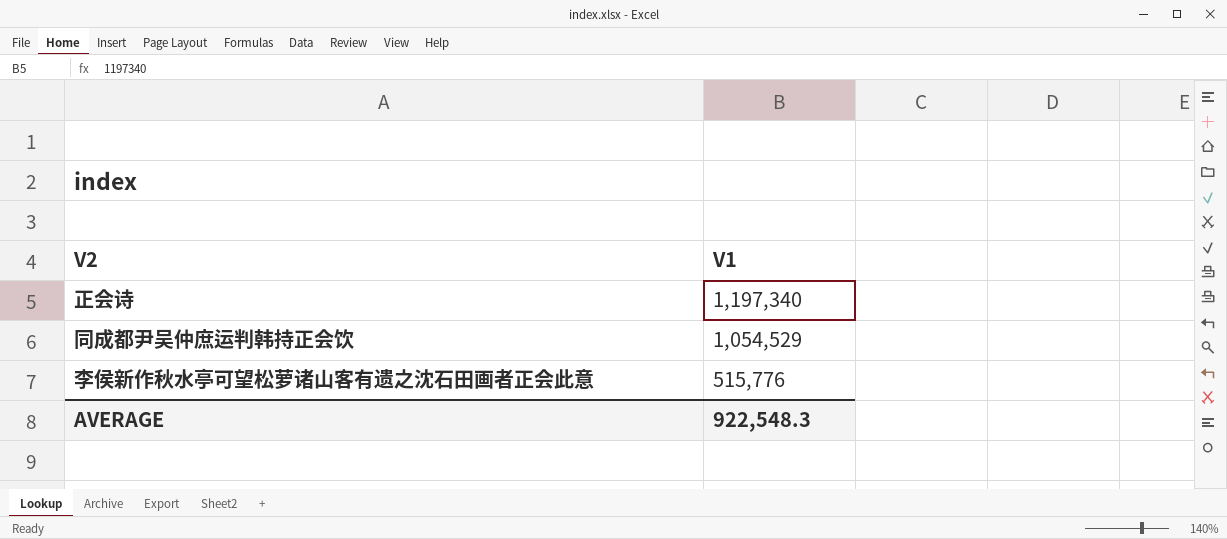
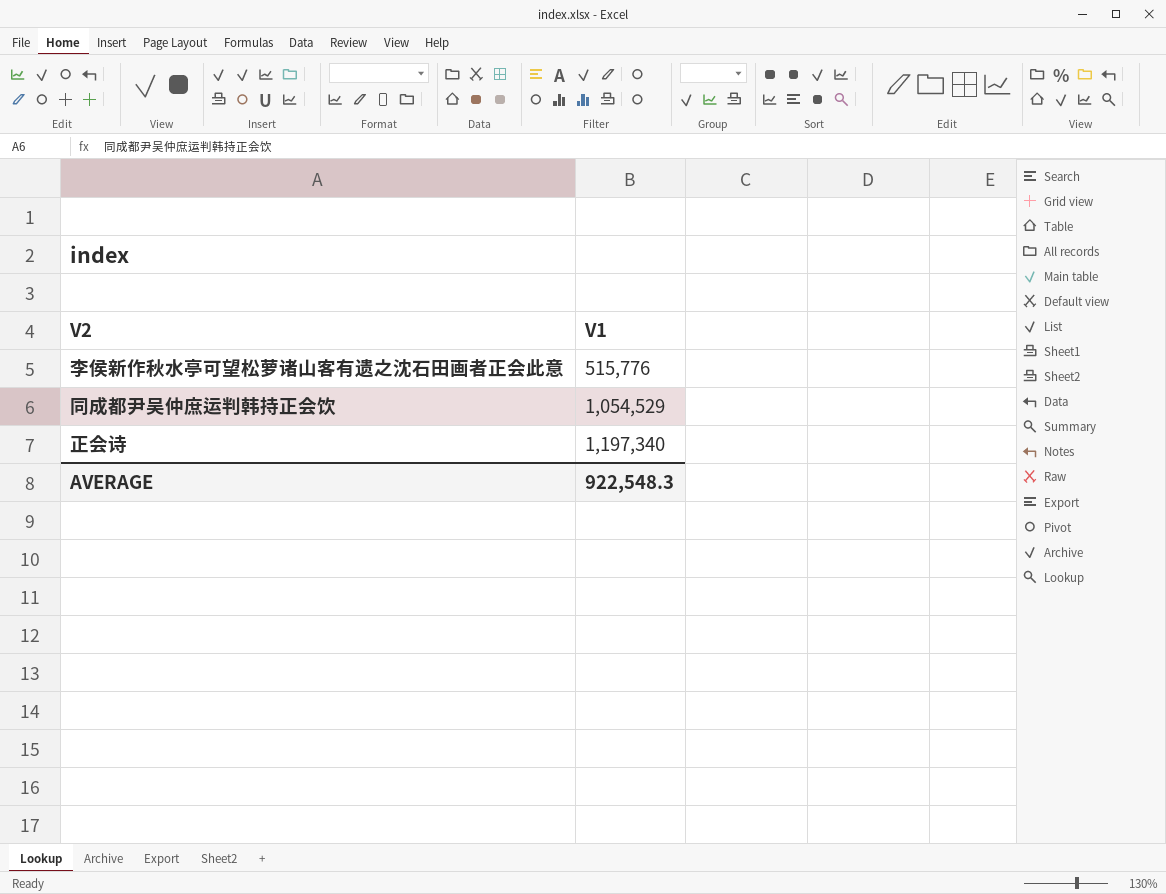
row order: V1 descending -> V1 ascending

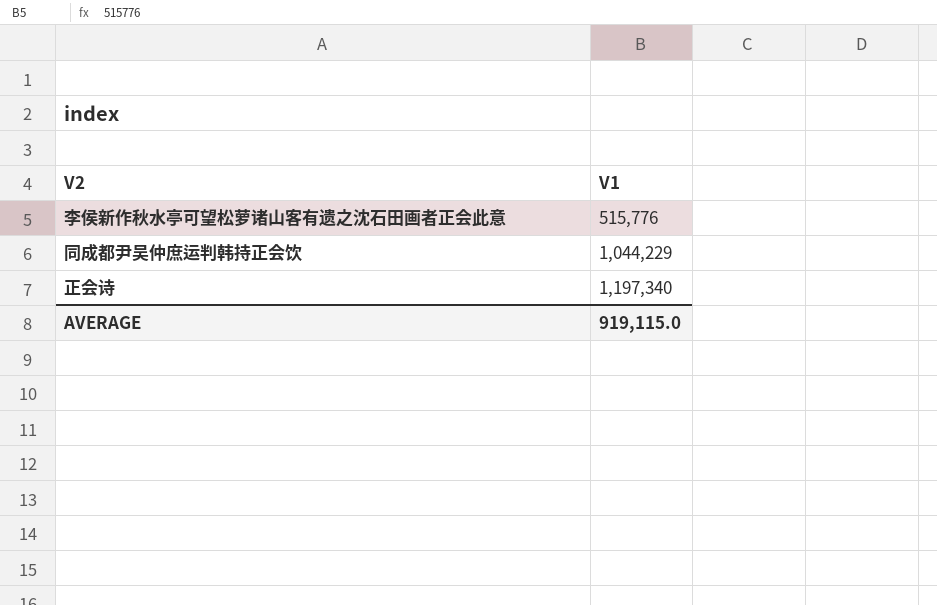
同成都尹吴仲庶运判韩持正会饮 | V1: 1,054,529 -> 1,044,229
AVERAGE | V1: 922,548.3 -> 919,115.0

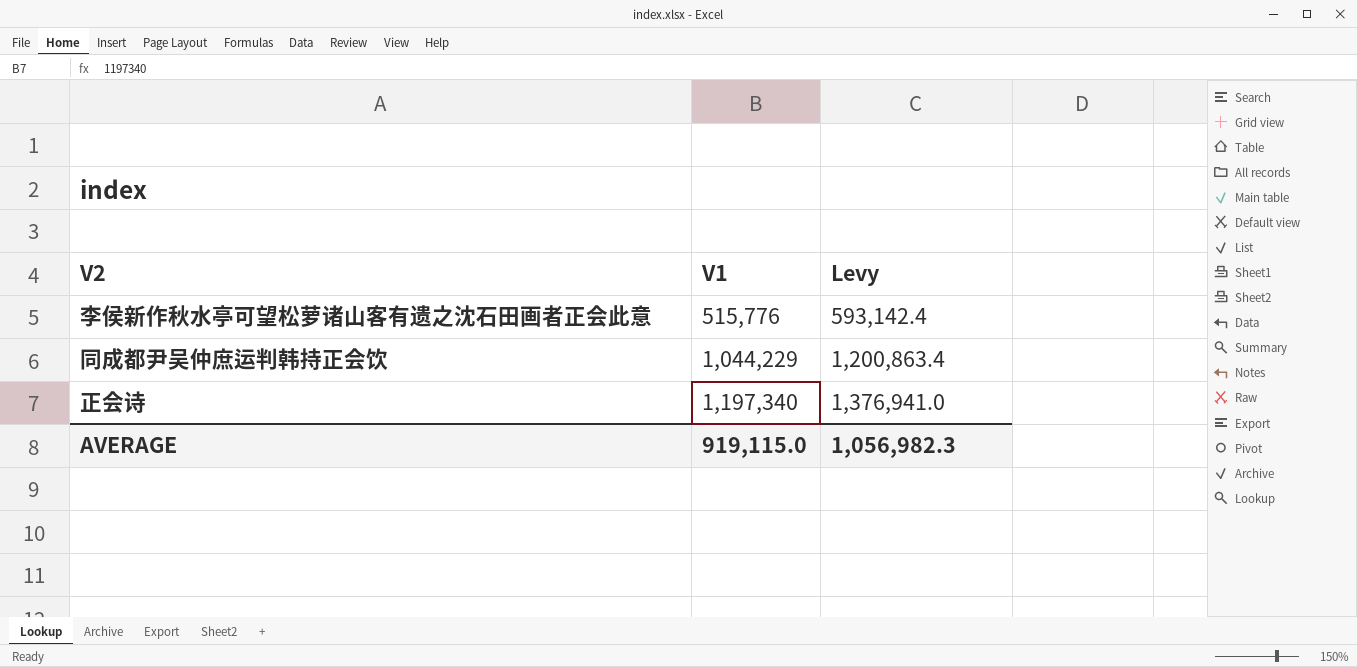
column Levy | formula: none -> [V1] * 1.15

